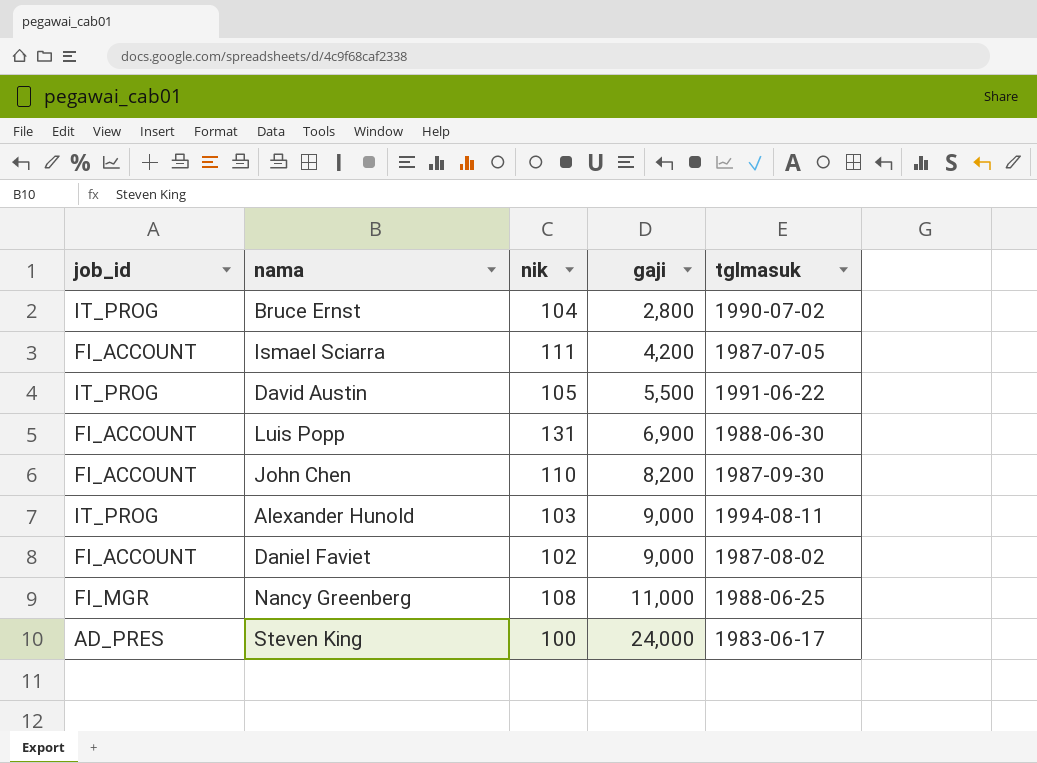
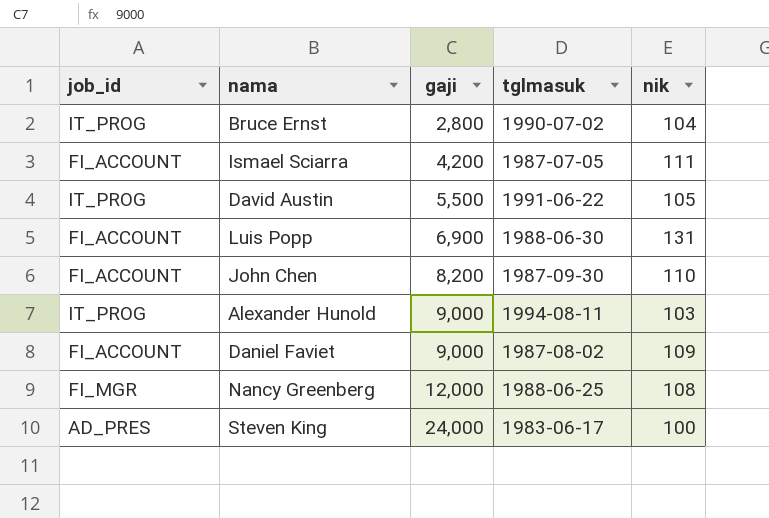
column nik | position: 3 -> 5
Daniel Faviet | nik: 102 -> 109
Nancy Greenberg | gaji: 11,000 -> 12,000

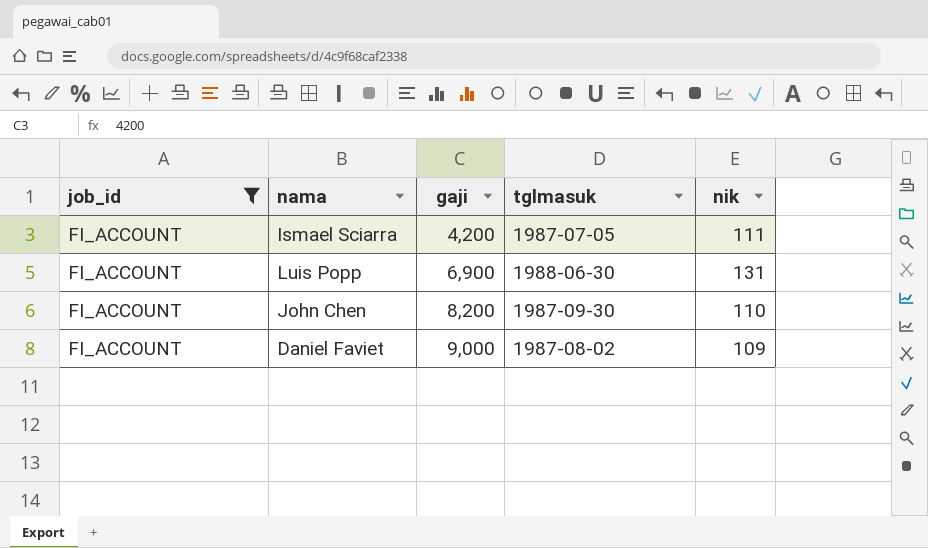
filter: none -> job_id = FI_ACCOUNT

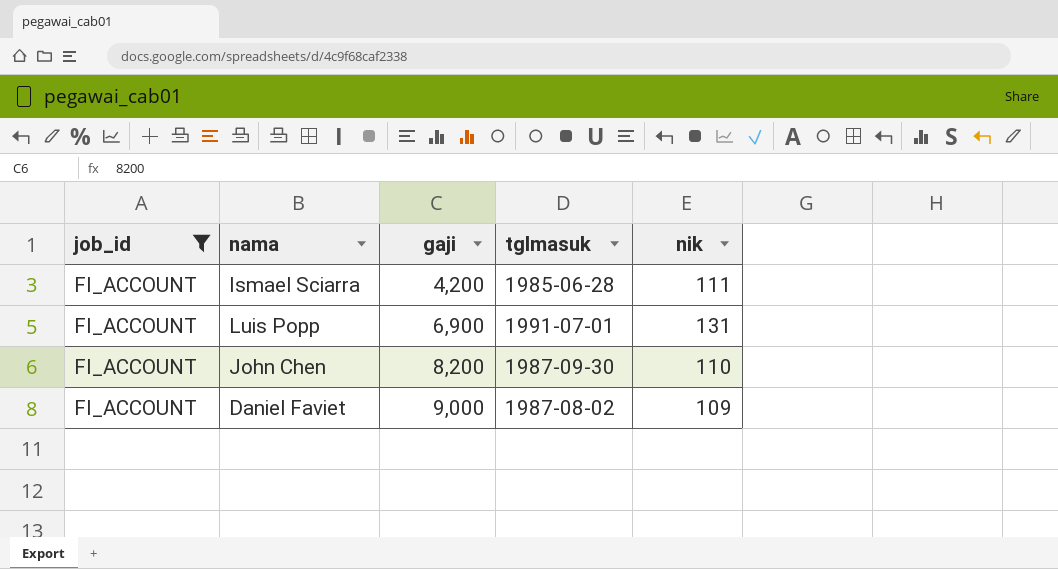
Ismael Sciarra | tglmasuk: 1987-07-05 -> 1985-06-28
Luis Popp | tglmasuk: 1988-06-30 -> 1991-07-01

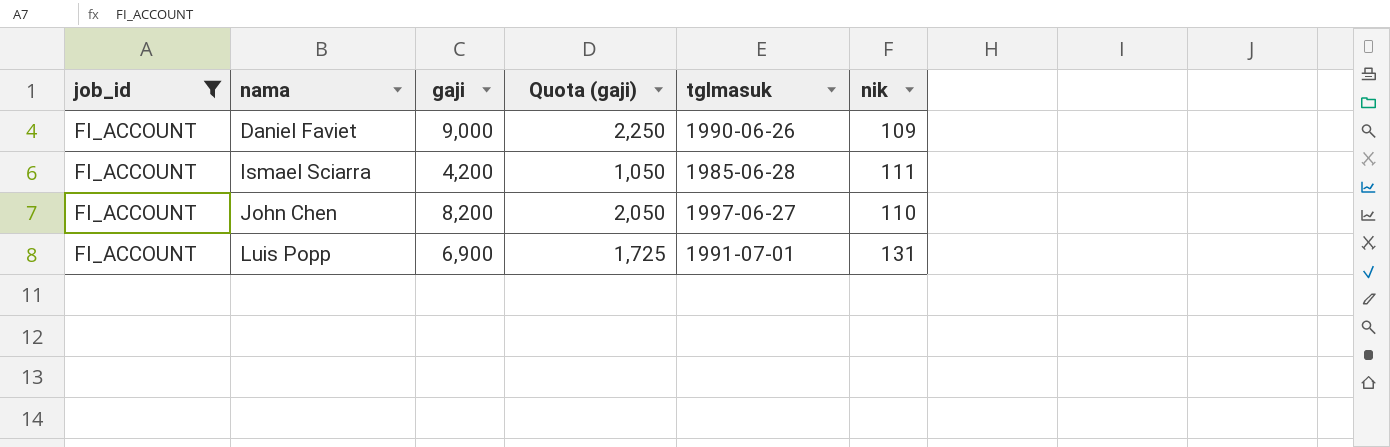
row order: gaji ascending -> nama ascending
column Quota (gaji) | formula: none -> [gaji] * 0.25
Daniel Faviet | tglmasuk: 1987-08-02 -> 1990-06-26
John Chen | tglmasuk: 1987-09-30 -> 1997-06-27

